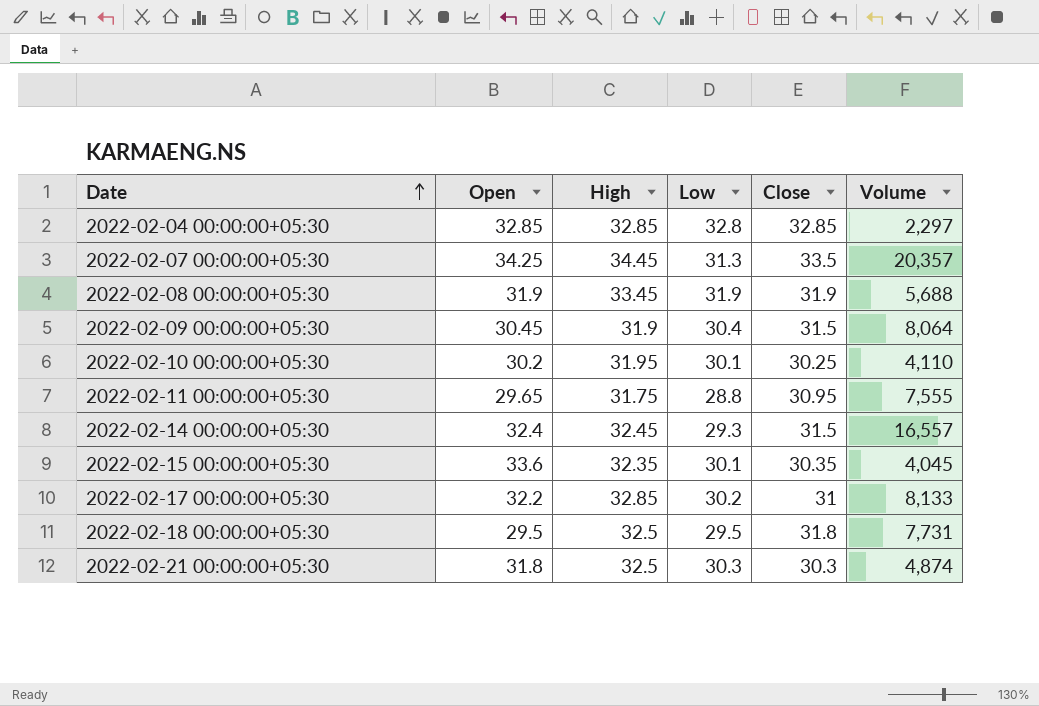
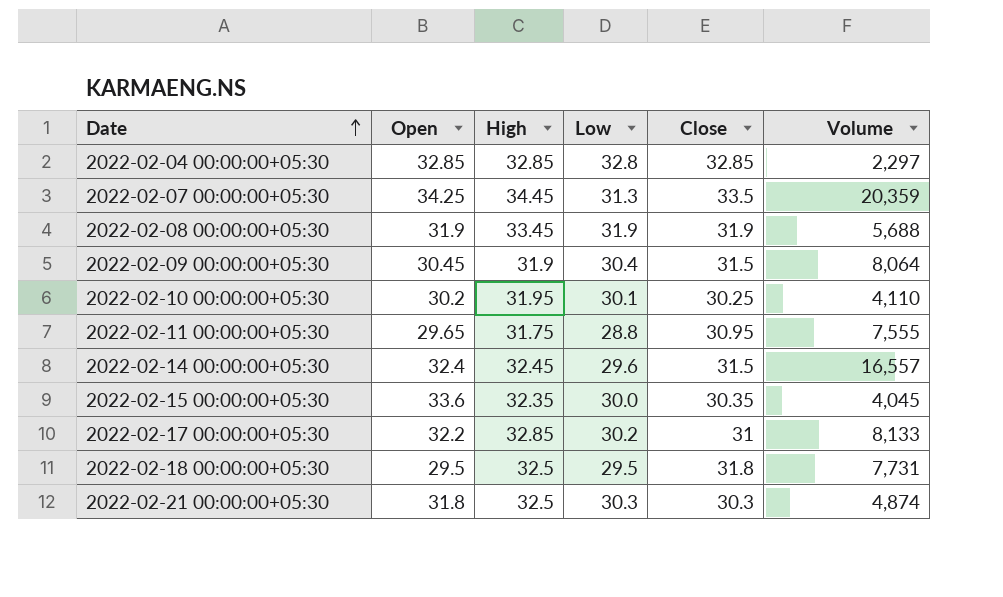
2022-02-07 00:00:00+05:30 | Volume: 20,357 -> 20,359
2022-02-14 00:00:00+05:30 | Low: 29.3 -> 29.6
2022-02-15 00:00:00+05:30 | Low: 30.1 -> 30.0

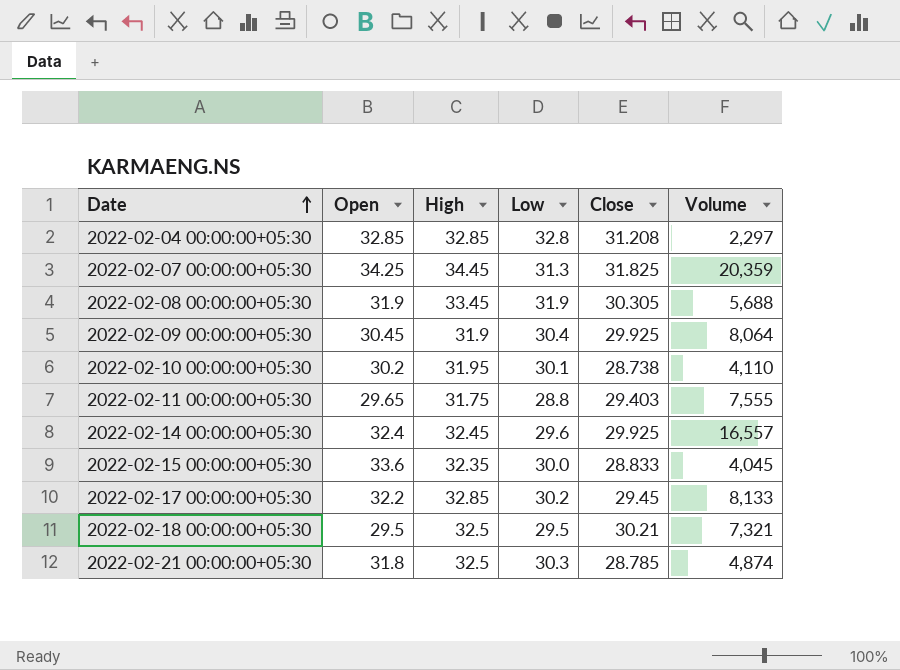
2022-02-04 00:00:00+05:30 | Close: 32.85 -> 31.208
2022-02-07 00:00:00+05:30 | Close: 33.5 -> 31.825
2022-02-08 00:00:00+05:30 | Close: 31.9 -> 30.305
2022-02-09 00:00:00+05:30 | Close: 31.5 -> 29.925
2022-02-10 00:00:00+05:30 | Close: 30.25 -> 28.738
2022-02-11 00:00:00+05:30 | Close: 30.95 -> 29.403
2022-02-14 00:00:00+05:30 | Close: 31.5 -> 29.925
2022-02-15 00:00:00+05:30 | Close: 30.35 -> 28.833
2022-02-17 00:00:00+05:30 | Close: 31 -> 29.45
2022-02-18 00:00:00+05:30 | Close: 31.8 -> 30.21
2022-02-18 00:00:00+05:30 | Volume: 7,731 -> 7,321
2022-02-21 00:00:00+05:30 | Close: 30.3 -> 28.785

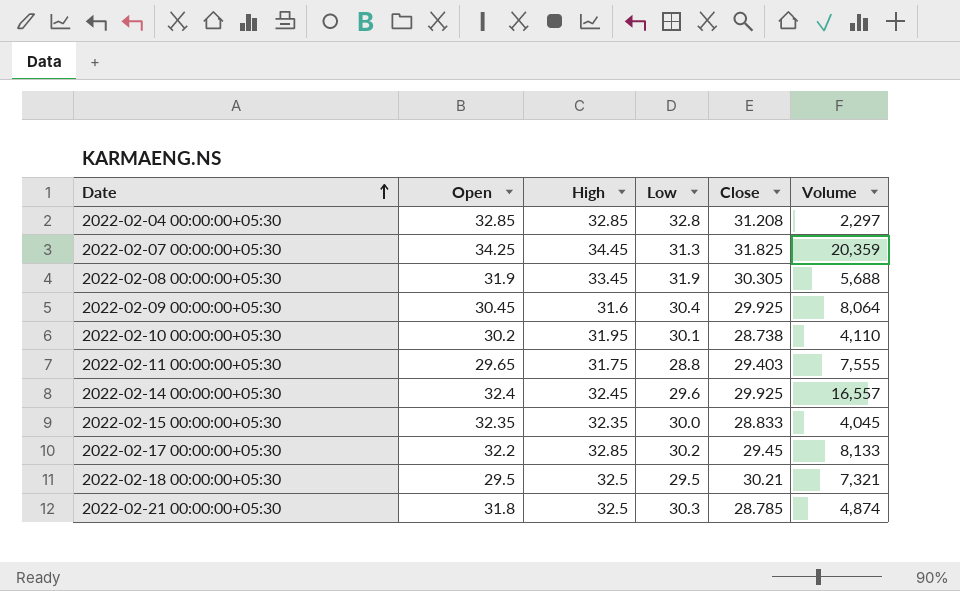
2022-02-09 00:00:00+05:30 | High: 31.9 -> 31.6
2022-02-15 00:00:00+05:30 | Open: 33.6 -> 32.35

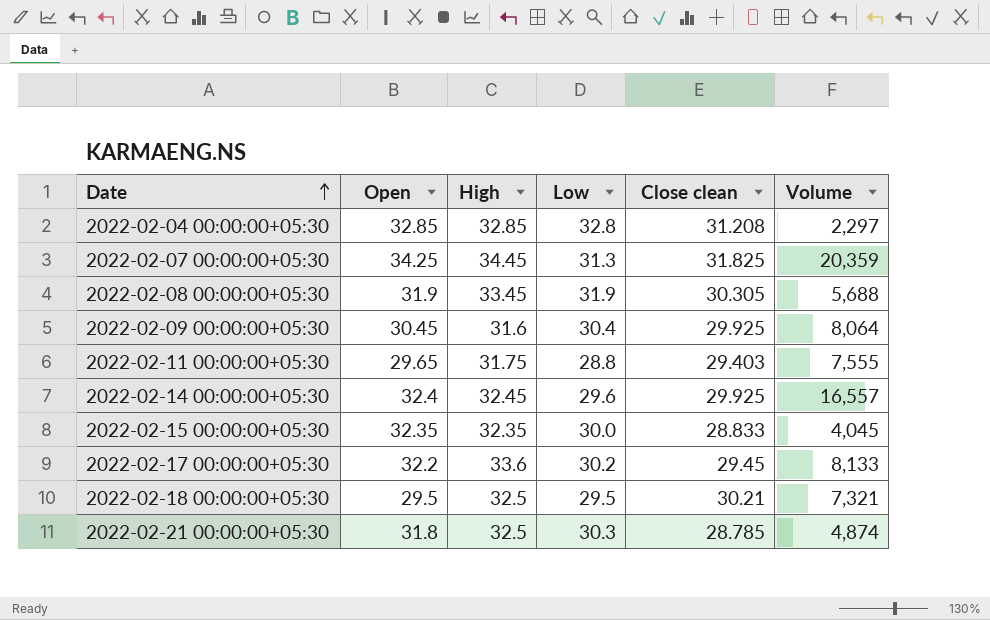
column name: Close -> Close clean
row 2022-02-10 00:00:00+05:30: 30.2 | 31.95 | 30.1 | 28.738 | 4,110 -> none
2022-02-17 00:00:00+05:30 | High: 32.85 -> 33.6

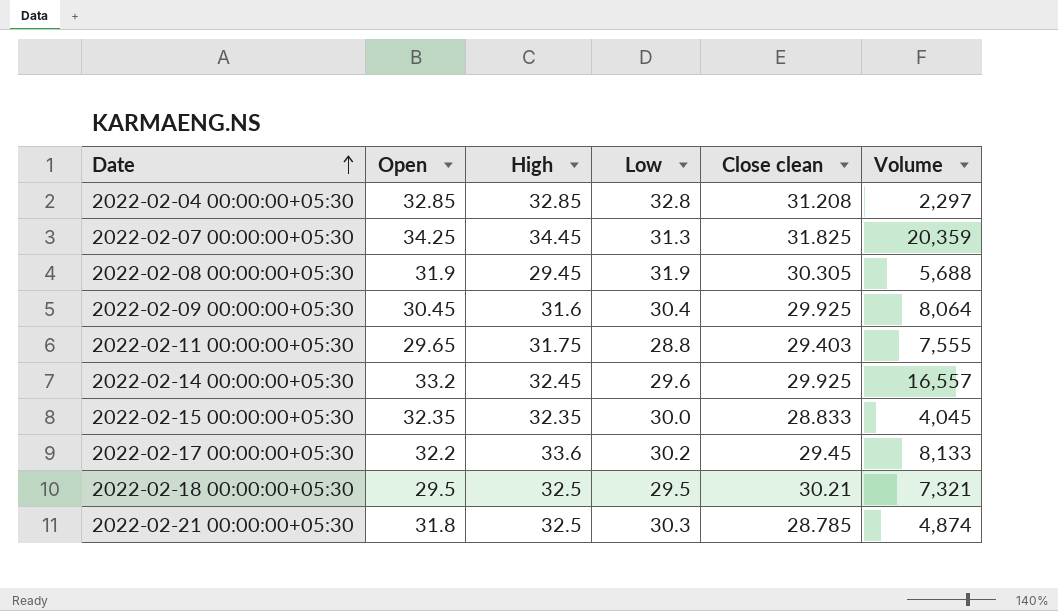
2022-02-08 00:00:00+05:30 | High: 33.45 -> 29.45
2022-02-14 00:00:00+05:30 | Open: 32.4 -> 33.2

